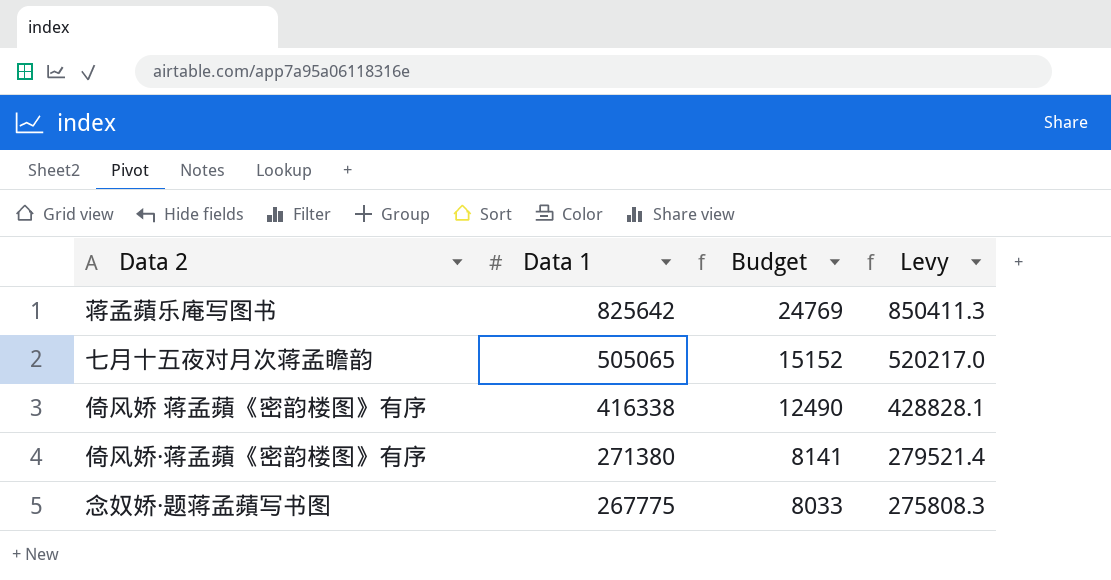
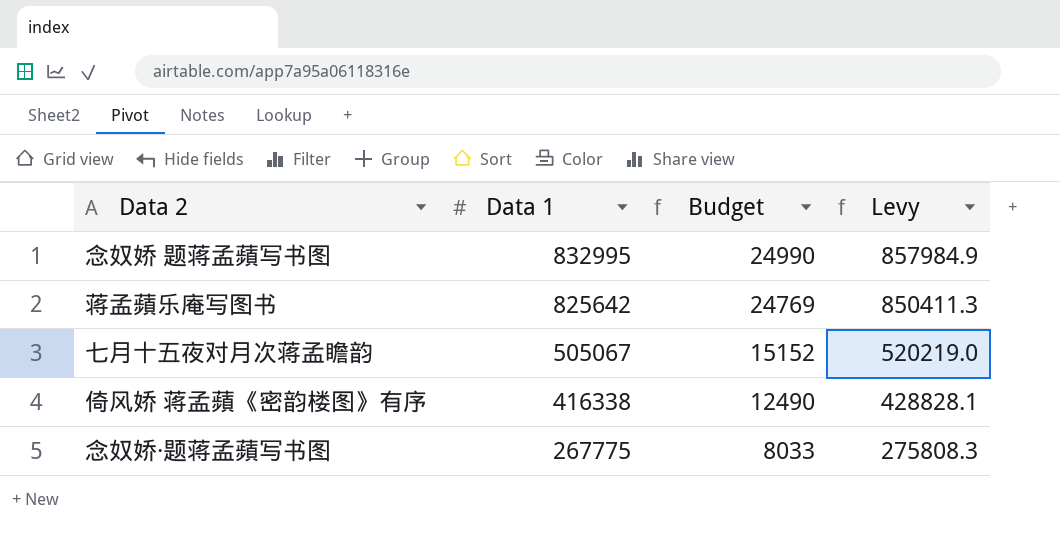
row 倚风娇·蒋孟蘋《密韵楼图》有序: 271380 | 8141 | 279521.4 -> none
row 念奴娇 题蒋孟蘋写书图: none -> 832995 | 24990 | 857984.9
七月十五夜对月次蒋孟瞻韵 | Data 1: 505065 -> 505067
七月十五夜对月次蒋孟瞻韵 | Levy: 520217.0 -> 520219.0

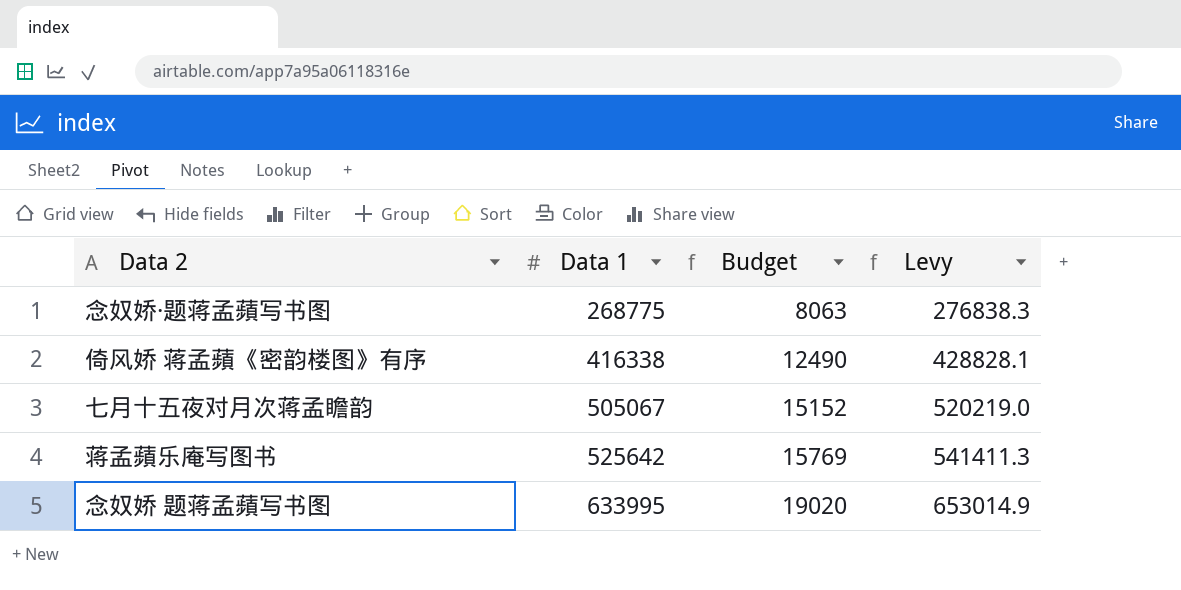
row order: Data 1 descending -> Data 1 ascending
念奴娇·题蒋孟蘋写书图 | Data 1: 267775 -> 268775
念奴娇·题蒋孟蘋写书图 | Budget: 8033 -> 8063
念奴娇·题蒋孟蘋写书图 | Levy: 275808.3 -> 276838.3
蒋孟蘋乐庵写图书 | Data 1: 825642 -> 525642
蒋孟蘋乐庵写图书 | Budget: 24769 -> 15769
蒋孟蘋乐庵写图书 | Levy: 850411.3 -> 541411.3
念奴娇 题蒋孟蘋写书图 | Data 1: 832995 -> 633995
念奴娇 题蒋孟蘋写书图 | Budget: 24990 -> 19020
念奴娇 题蒋孟蘋写书图 | Levy: 857984.9 -> 653014.9

